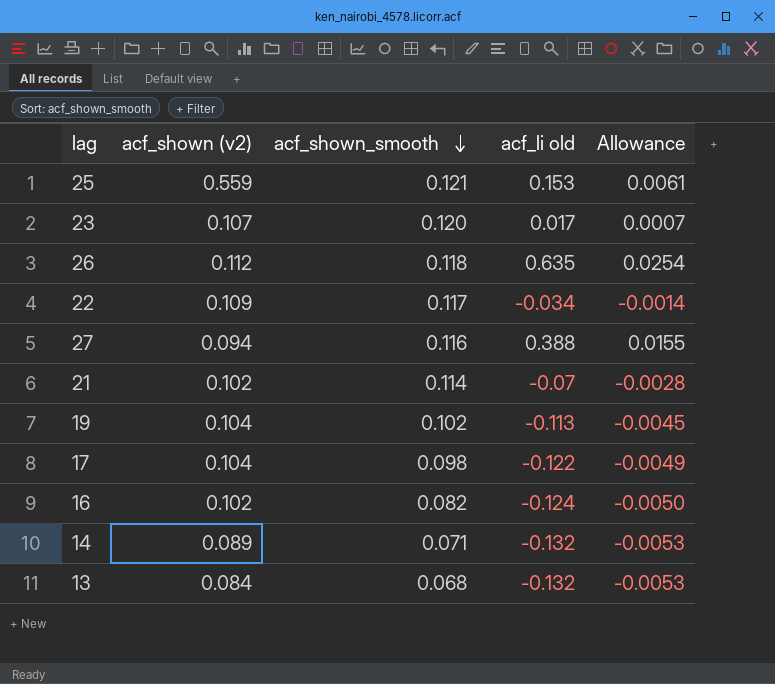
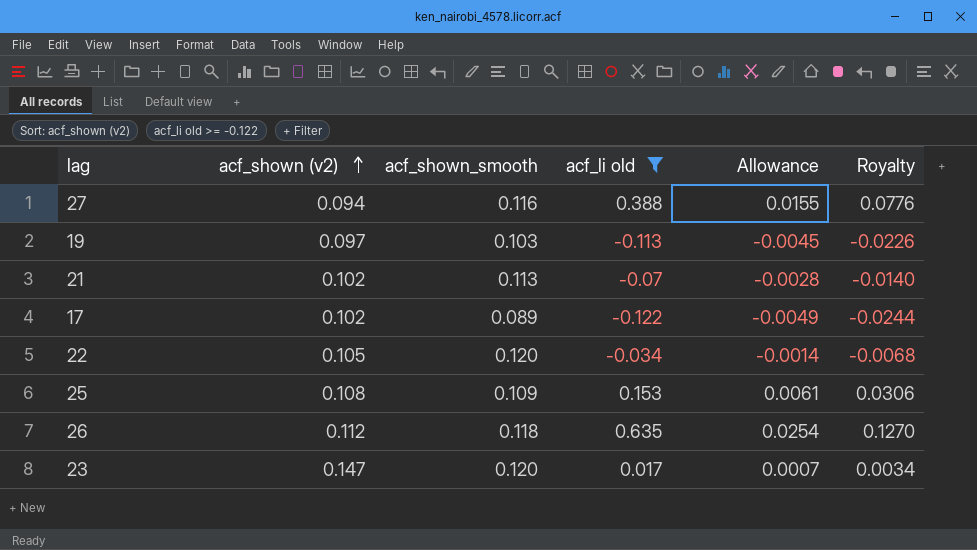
filter: none -> acf_li old >= -0.122
row order: acf_shown_smooth descending -> acf_shown (v2) ascending
column Royalty | formula: none -> [acf_li old] * 0.2
19 | acf_shown (v2): 0.104 -> 0.097
19 | acf_shown_smooth: 0.102 -> 0.103
21 | acf_shown_smooth: 0.114 -> 0.113
17 | acf_shown (v2): 0.104 -> 0.102
17 | acf_shown_smooth: 0.098 -> 0.089
22 | acf_shown (v2): 0.109 -> 0.105
22 | acf_shown_smooth: 0.117 -> 0.120
25 | acf_shown (v2): 0.559 -> 0.108
25 | acf_shown_smooth: 0.121 -> 0.109
23 | acf_shown (v2): 0.107 -> 0.147

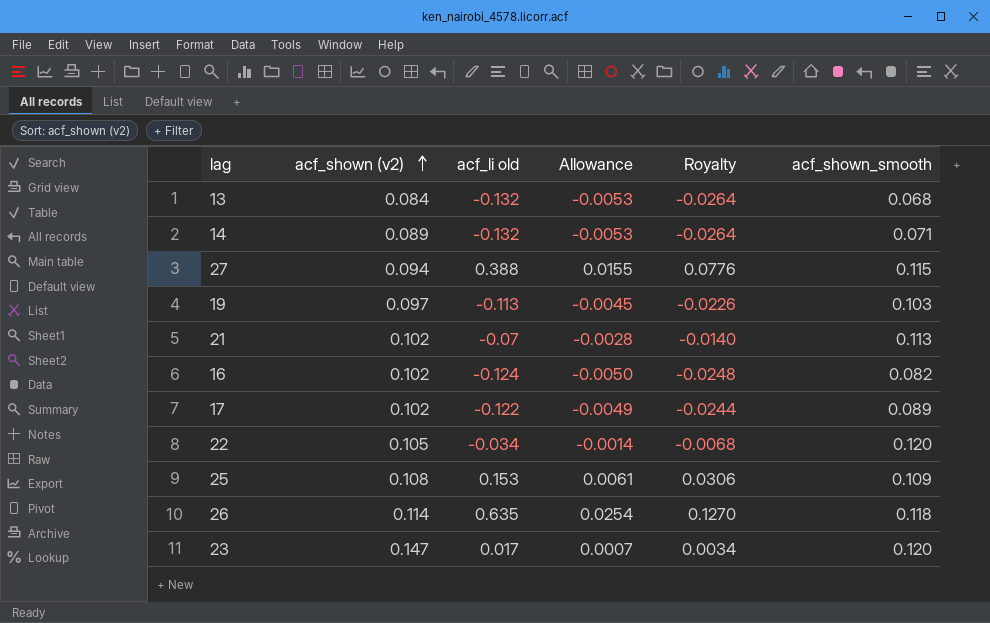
filter: acf_li old >= -0.122 -> none
column acf_shown_smooth | position: 3 -> 6
27 | acf_shown_smooth: 0.116 -> 0.115
26 | acf_shown (v2): 0.112 -> 0.114

